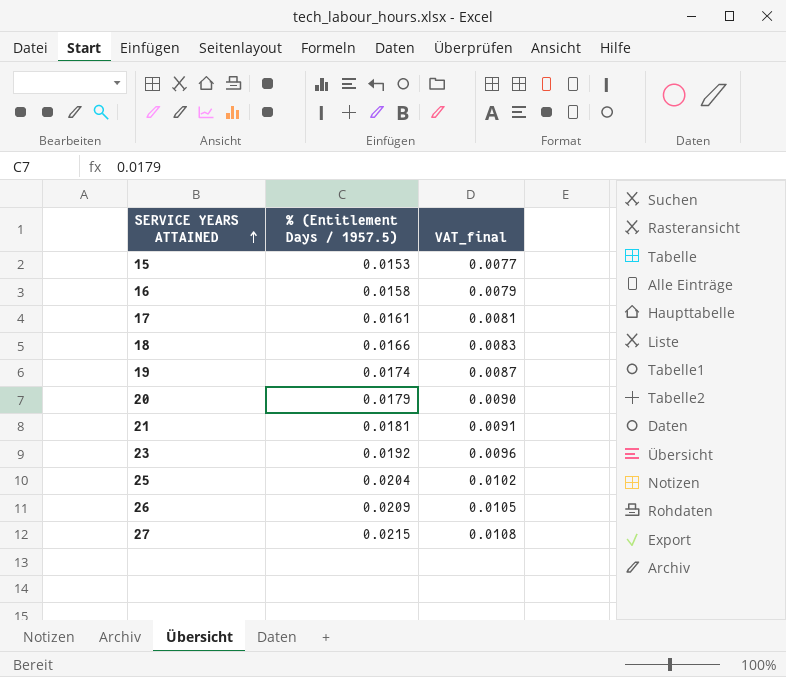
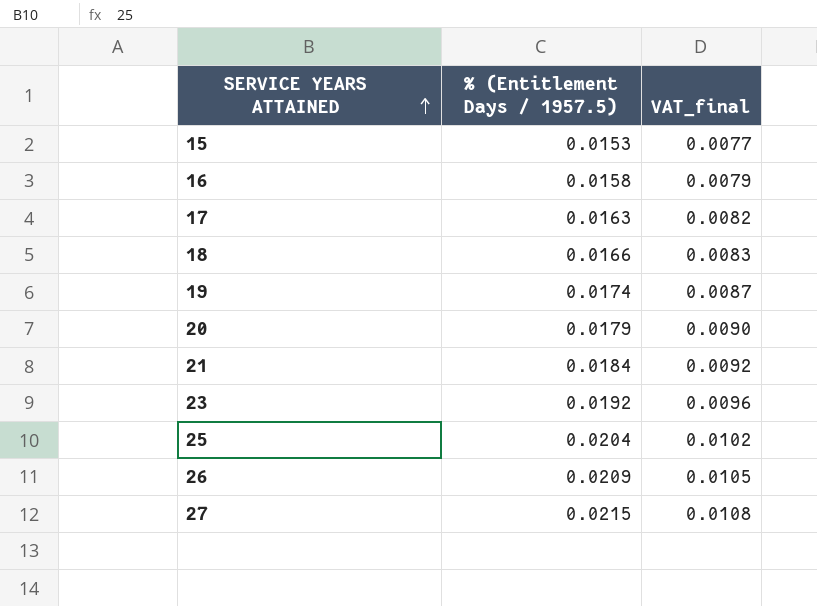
17 | % (Entitlement Days / 1957.5): 0.0161 -> 0.0163
17 | VAT_final: 0.0081 -> 0.0082
21 | % (Entitlement Days / 1957.5): 0.0181 -> 0.0184
21 | VAT_final: 0.0091 -> 0.0092

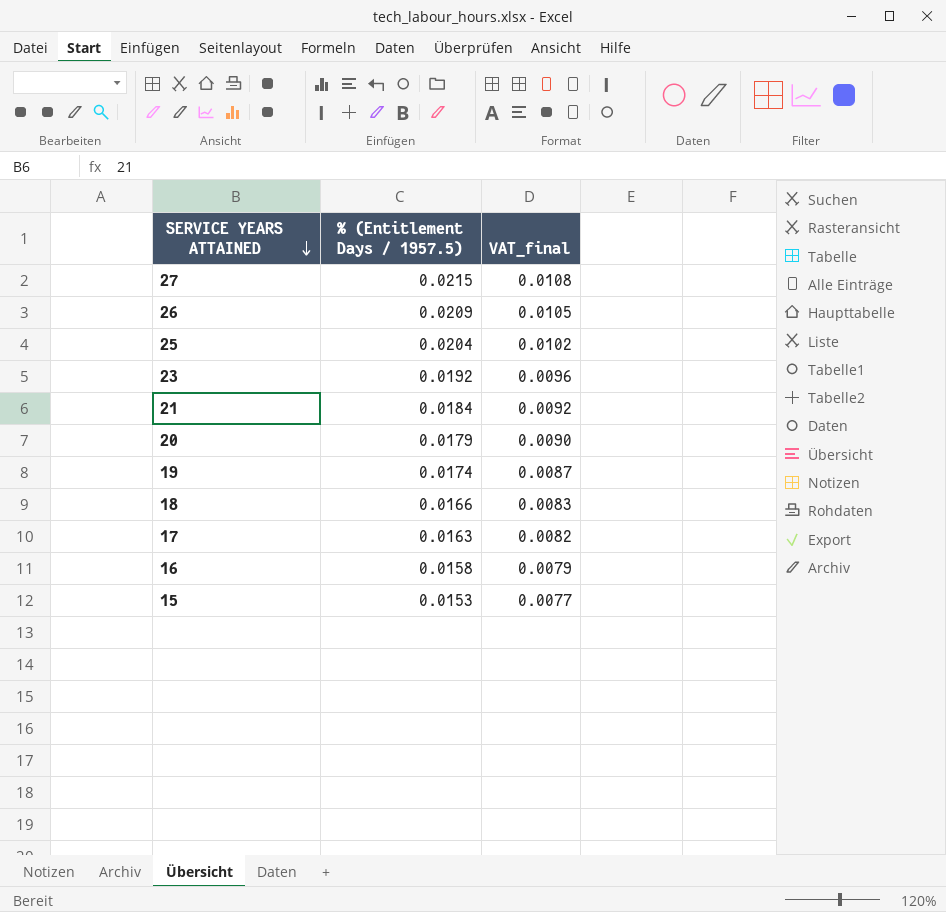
row order: SERVICE YEARS ATTAINED ascending -> SERVICE YEARS ATTAINED descending

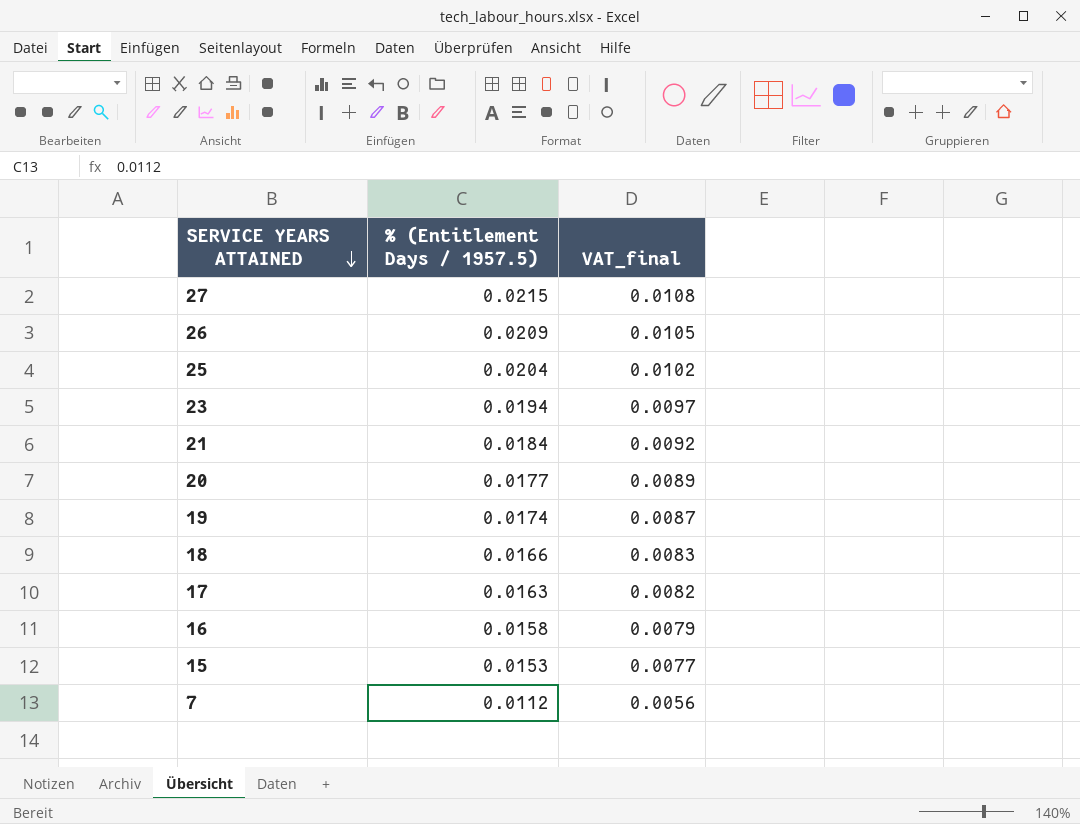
23 | % (Entitlement Days / 1957.5): 0.0192 -> 0.0194
23 | VAT_final: 0.0096 -> 0.0097
20 | % (Entitlement Days / 1957.5): 0.0179 -> 0.0177
20 | VAT_final: 0.0090 -> 0.0089
row 7: none -> 0.0112 | 0.0056

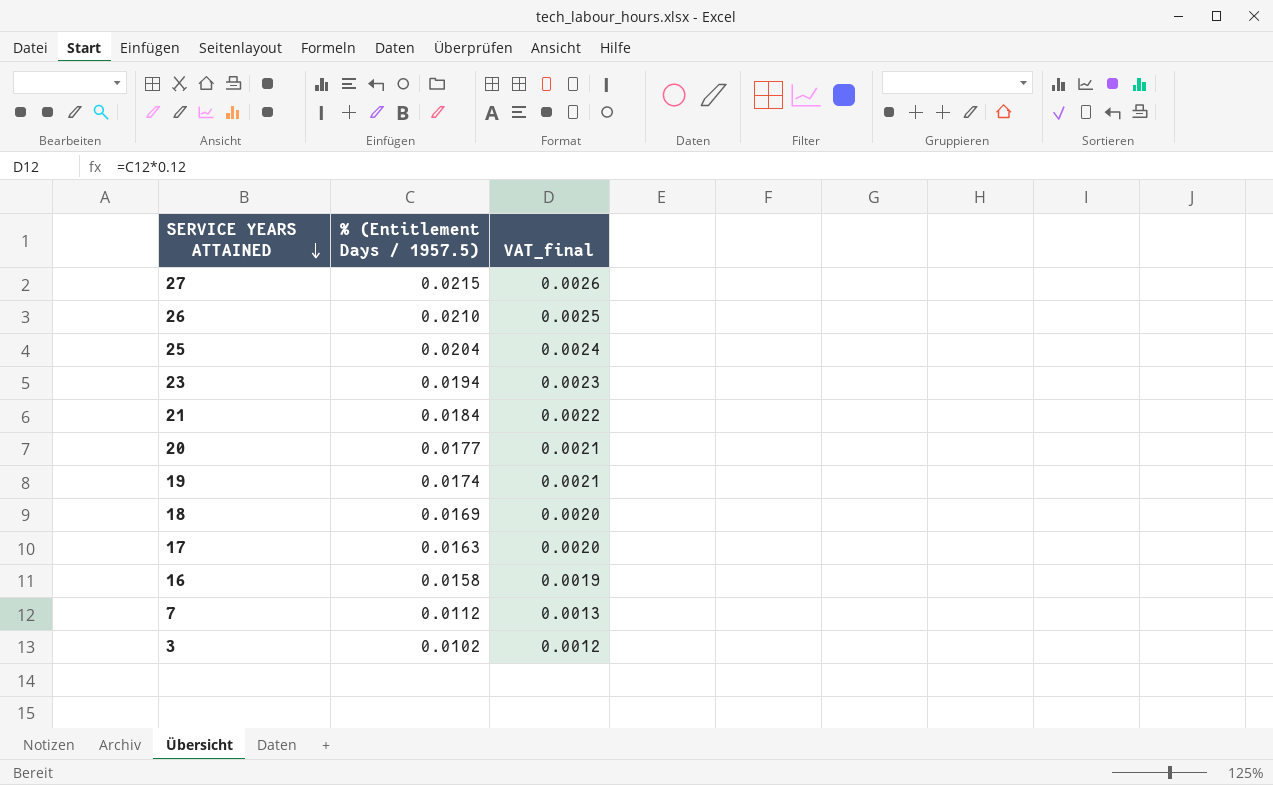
column VAT_final | formula: [% (Entitlement Days / 1957.5)] * 0.5 -> [% (Entitlement Days / 1957.5)] * 0.12
row 15: 0.0153 | 0.0077 -> none
26 | % (Entitlement Days / 1957.5): 0.0209 -> 0.0210
18 | % (Entitlement Days / 1957.5): 0.0166 -> 0.0169
row 3: none -> 0.0102 | 0.0012

